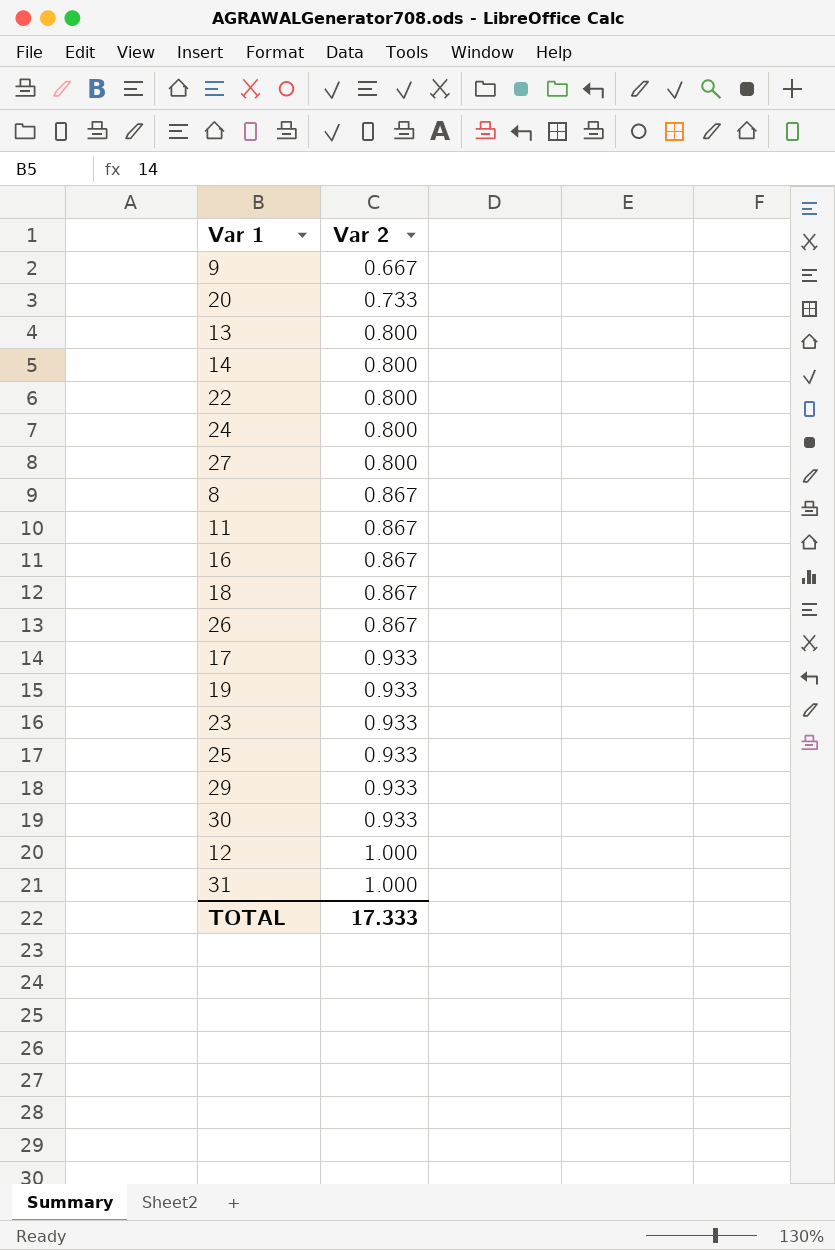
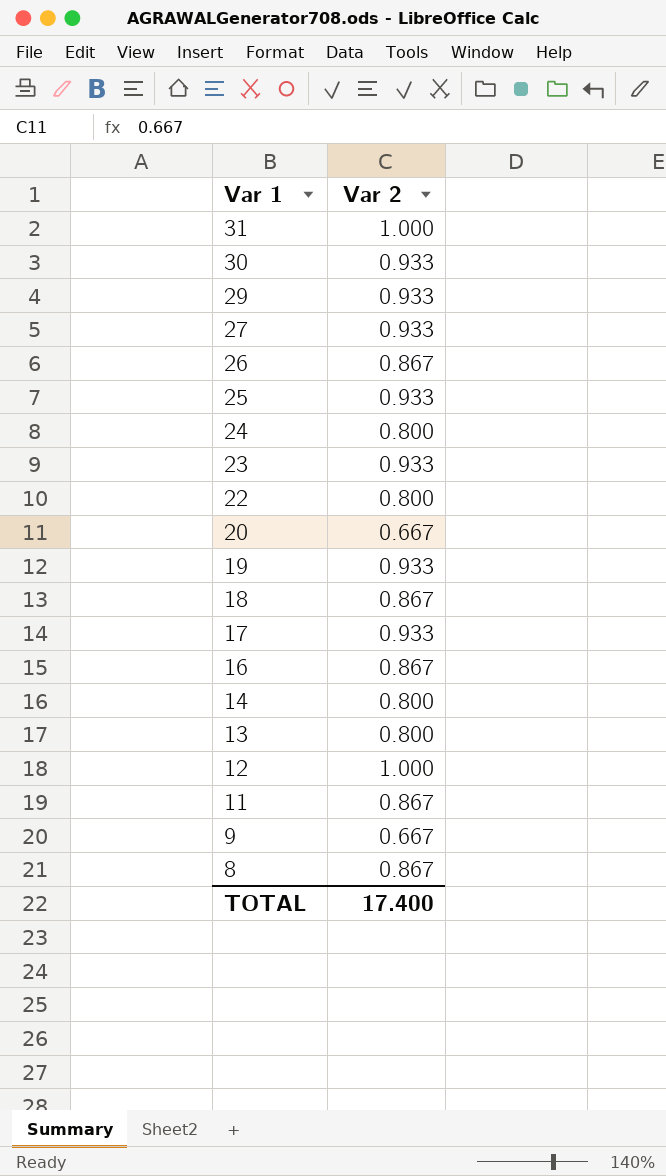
row order: Var 2 ascending -> Var 1 descending
27 | Var 2: 0.800 -> 0.933
20 | Var 2: 0.733 -> 0.667
TOTAL | Var 2: 17.333 -> 17.400

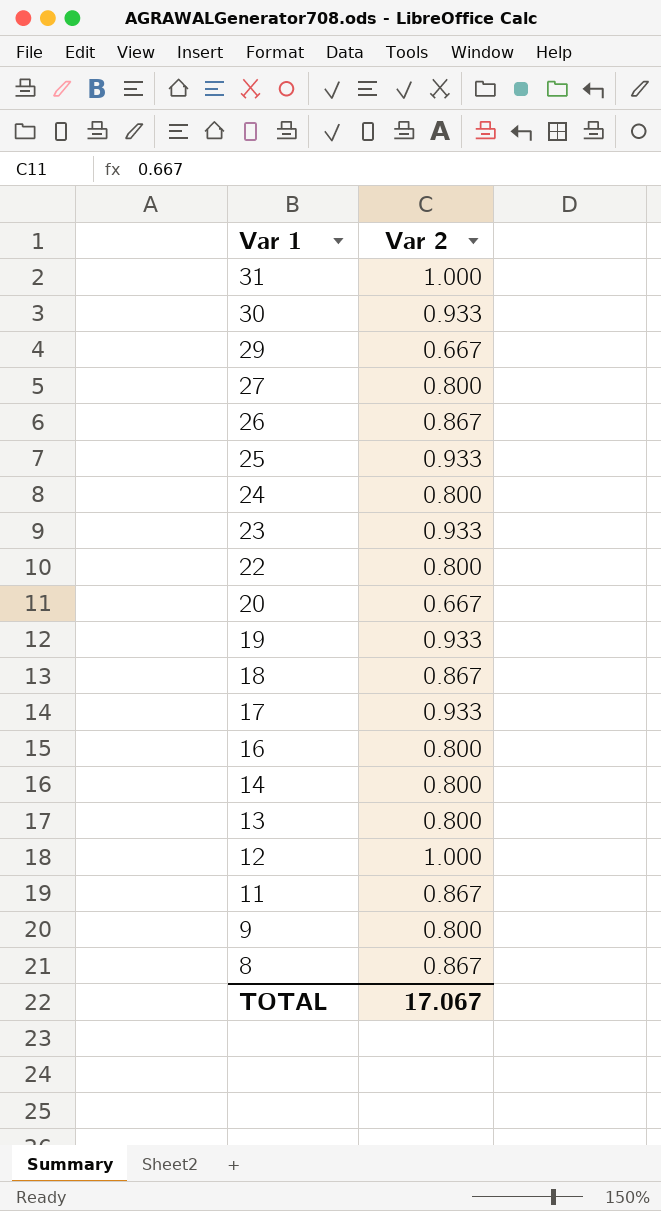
29 | Var 2: 0.933 -> 0.667
27 | Var 2: 0.933 -> 0.800
16 | Var 2: 0.867 -> 0.800
9 | Var 2: 0.667 -> 0.800
TOTAL | Var 2: 17.400 -> 17.067

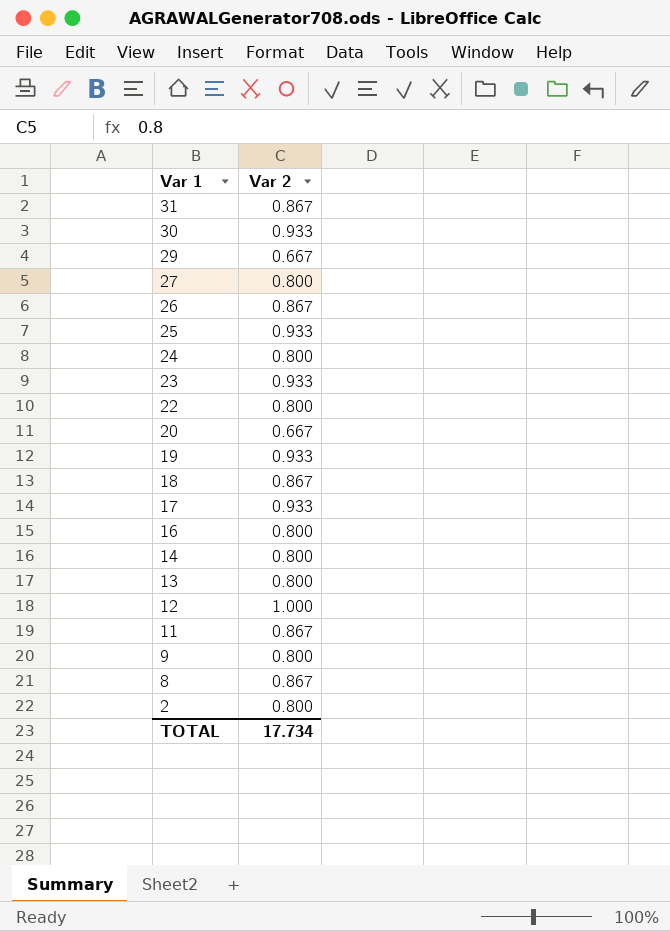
31 | Var 2: 1.000 -> 0.867
row 2: none -> 0.800
TOTAL | Var 2: 17.067 -> 17.734

